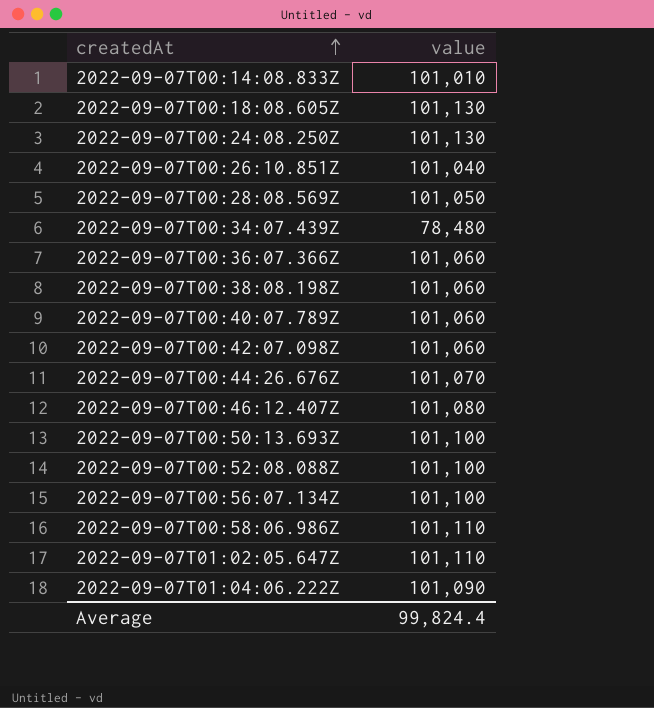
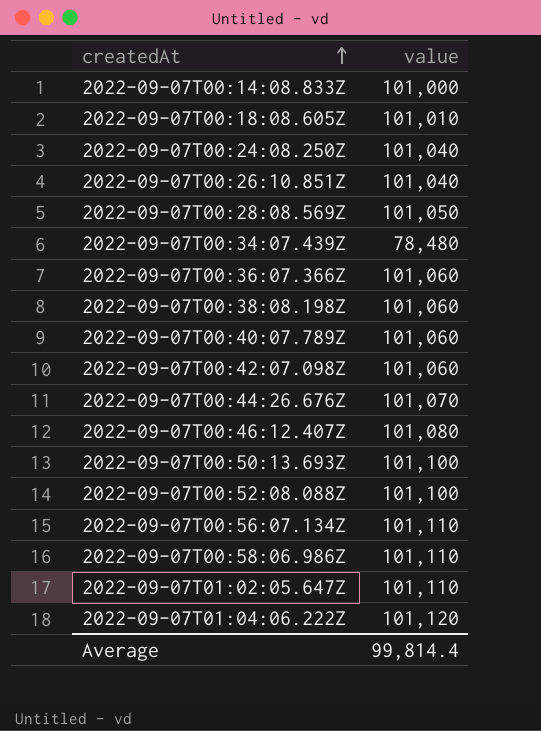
2022-09-07T00:14:08.833Z | value: 101,010 -> 101,000
2022-09-07T00:18:08.605Z | value: 101,130 -> 101,010
2022-09-07T00:24:08.250Z | value: 101,130 -> 101,040
2022-09-07T00:56:07.134Z | value: 101,100 -> 101,110
2022-09-07T01:04:06.222Z | value: 101,090 -> 101,120
Average | value: 99,824.4 -> 99,814.4

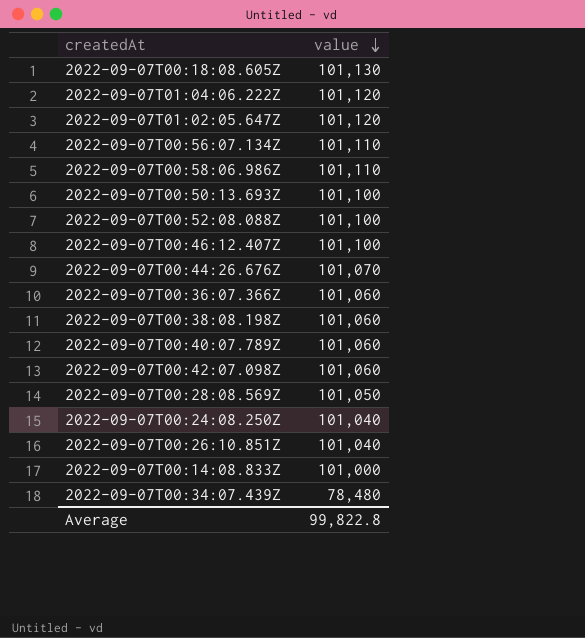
row order: createdAt ascending -> value descending
2022-09-07T00:18:08.605Z | value: 101,010 -> 101,130
2022-09-07T01:02:05.647Z | value: 101,110 -> 101,120
2022-09-07T00:46:12.407Z | value: 101,080 -> 101,100
Average | value: 99,814.4 -> 99,822.8

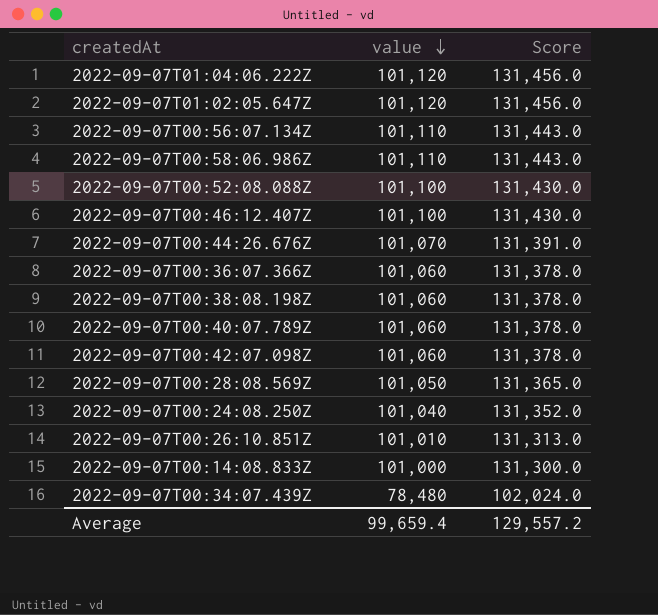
column Score | formula: none -> [value] * 1.3
row 2022-09-07T00:18:08.605Z: 101,130 -> none
row 2022-09-07T00:50:13.693Z: 101,100 -> none
2022-09-07T00:26:10.851Z | value: 101,040 -> 101,010
Average | value: 99,822.8 -> 99,659.4

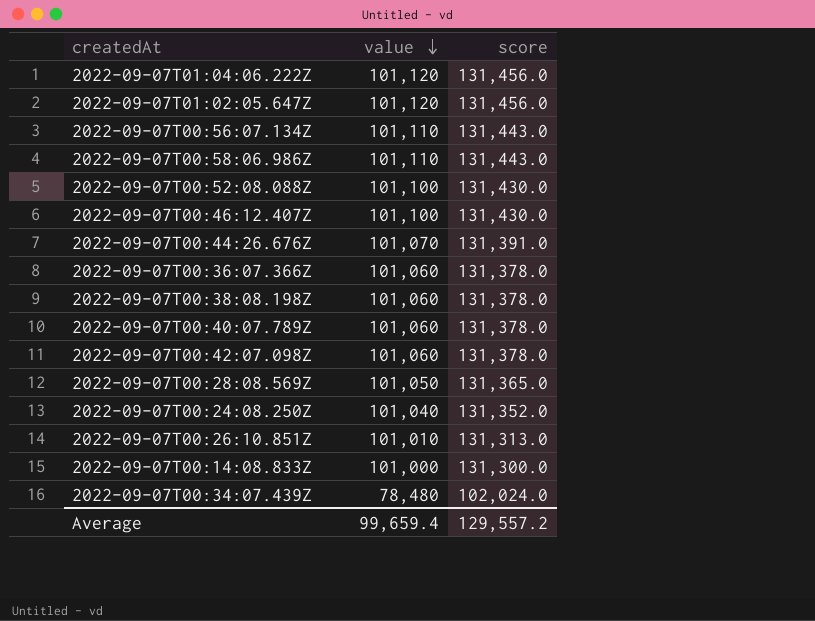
column name: Score -> score

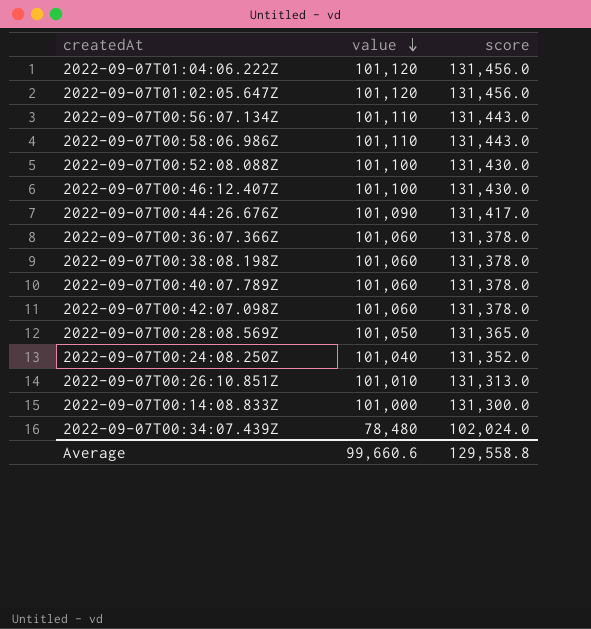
2022-09-07T00:44:26.676Z | value: 101,070 -> 101,090
2022-09-07T00:44:26.676Z | score: 131,391.0 -> 131,417.0
Average | value: 99,659.4 -> 99,660.6
Average | score: 129,557.2 -> 129,558.8

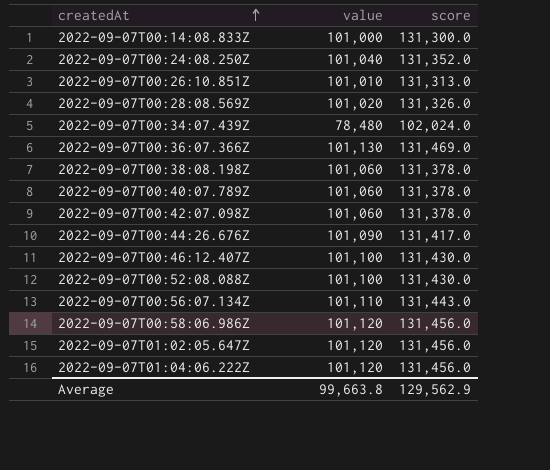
row order: value descending -> createdAt ascending
2022-09-07T00:28:08.569Z | value: 101,050 -> 101,020
2022-09-07T00:28:08.569Z | score: 131,365.0 -> 131,326.0
2022-09-07T00:36:07.366Z | value: 101,060 -> 101,130
2022-09-07T00:36:07.366Z | score: 131,378.0 -> 131,469.0
2022-09-07T00:58:06.986Z | value: 101,110 -> 101,120
2022-09-07T00:58:06.986Z | score: 131,443.0 -> 131,456.0
Average | value: 99,660.6 -> 99,663.8
Average | score: 129,558.8 -> 129,562.9

